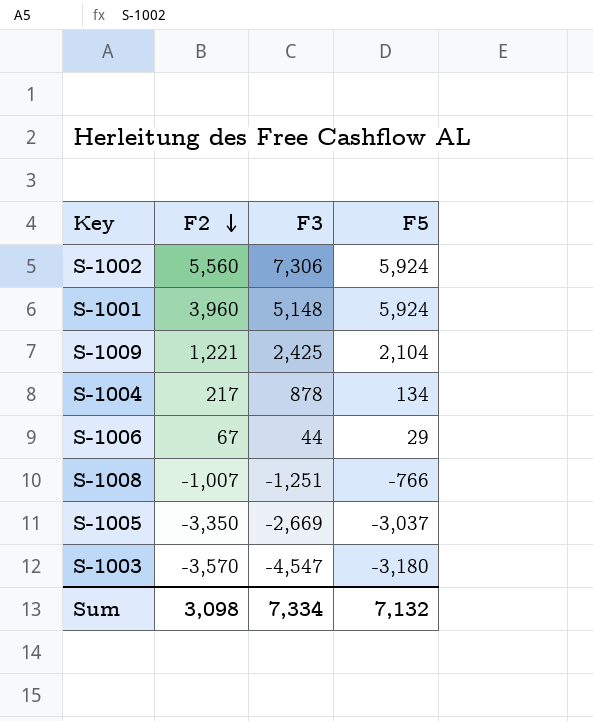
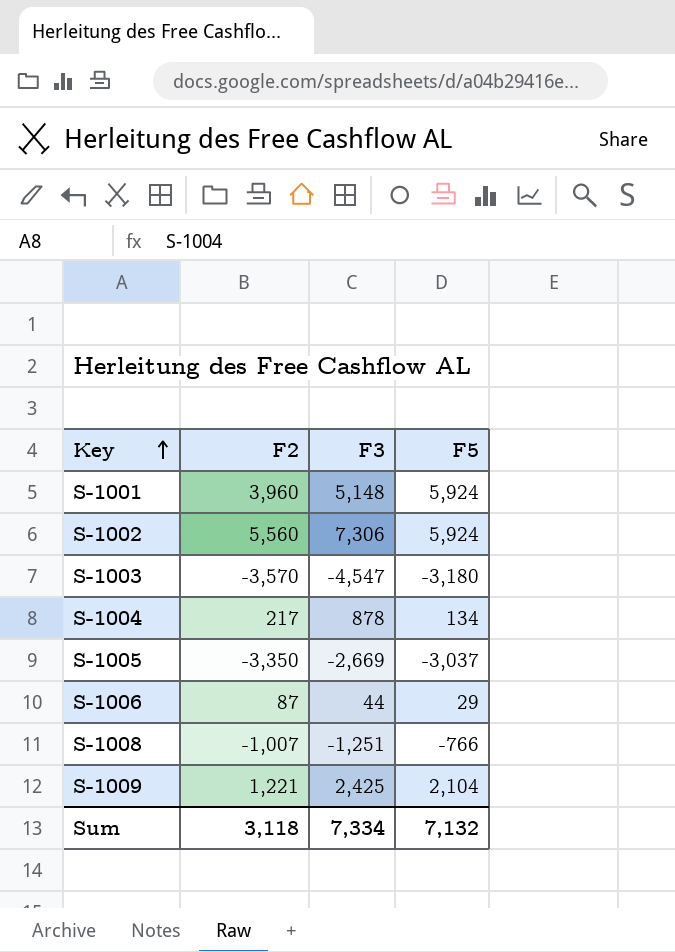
row order: F2 descending -> Key ascending
S-1006 | F2: 67 -> 87
Sum | F2: 3,098 -> 3,118

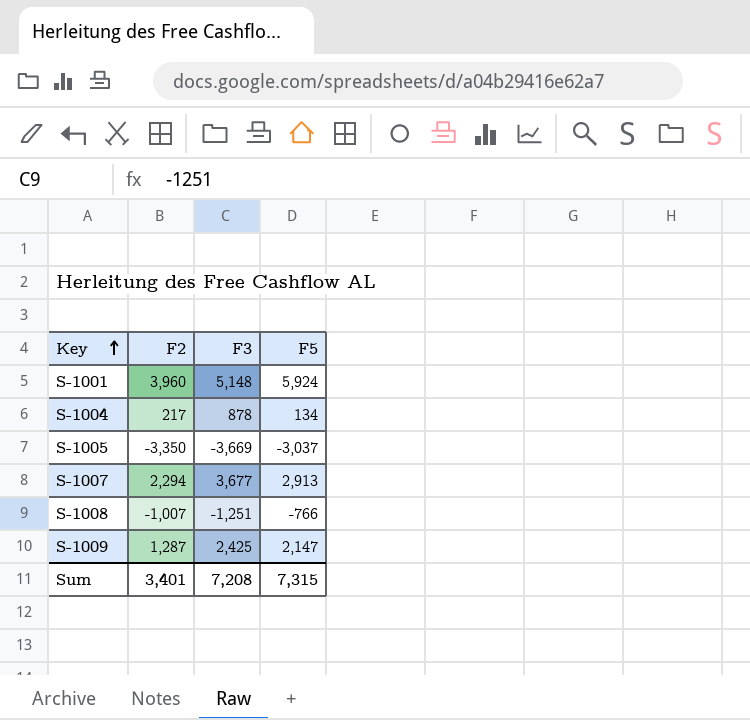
row S-1002: 5,560 | 7,306 | 5,924 -> none
row S-1003: -3,570 | -4,547 | -3,180 -> none
row S-1006: 87 | 44 | 29 -> none
S-1005 | F3: -2,669 -> -3,669
row S-1007: none -> 2,294 | 3,677 | 2,913
S-1009 | F2: 1,221 -> 1,287
S-1009 | F5: 2,104 -> 2,147
Sum | F2: 3,118 -> 3,401
Sum | F3: 7,334 -> 7,208
Sum | F5: 7,132 -> 7,315

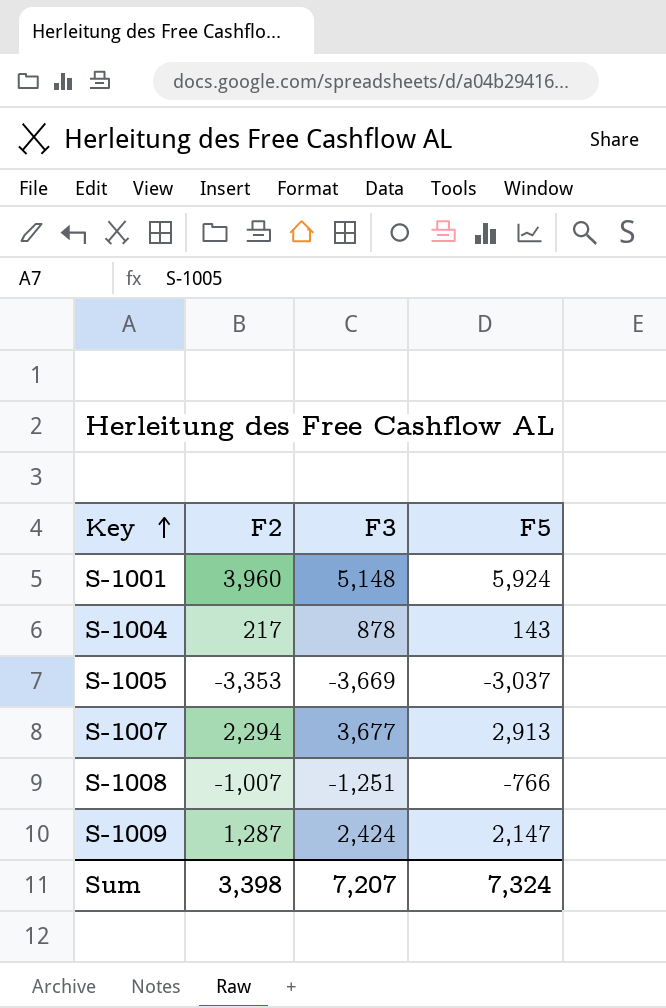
S-1004 | F5: 134 -> 143
S-1005 | F2: -3,350 -> -3,353
S-1009 | F3: 2,425 -> 2,424
Sum | F2: 3,401 -> 3,398
Sum | F3: 7,208 -> 7,207
Sum | F5: 7,315 -> 7,324

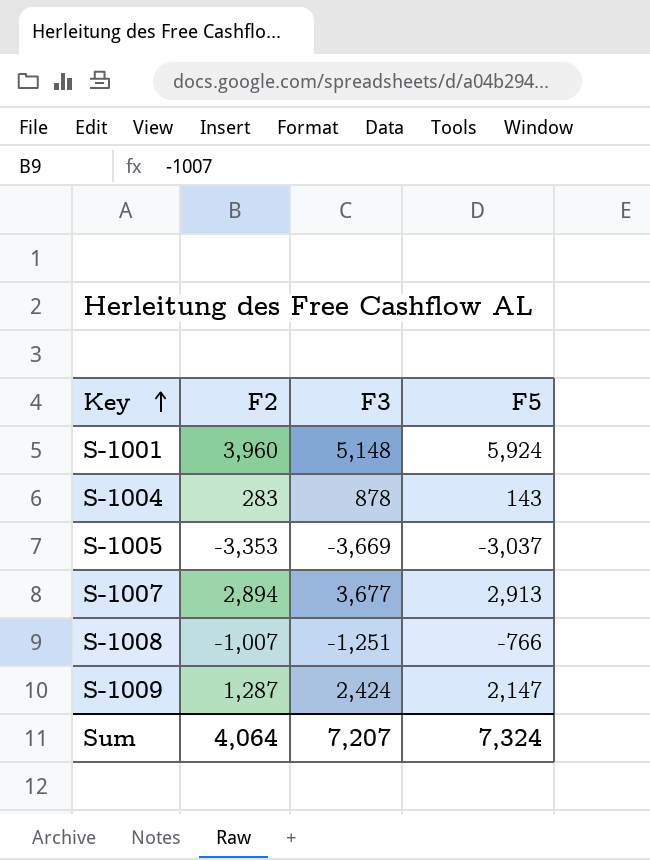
S-1004 | F2: 217 -> 283
S-1007 | F2: 2,294 -> 2,894
Sum | F2: 3,398 -> 4,064

